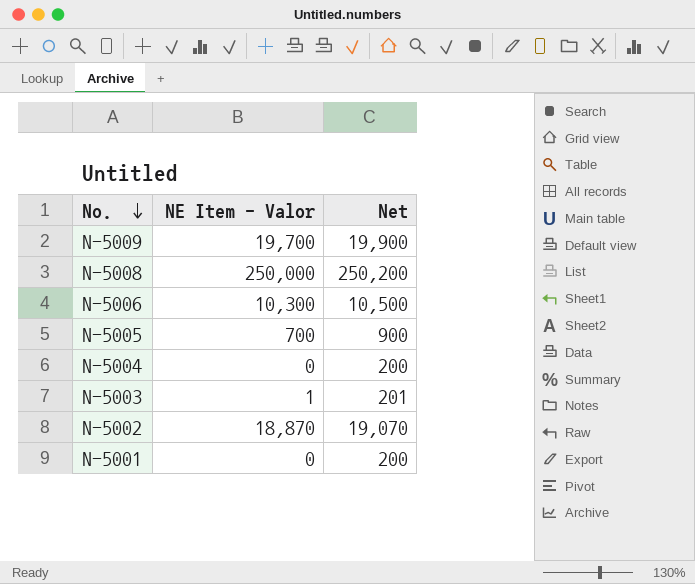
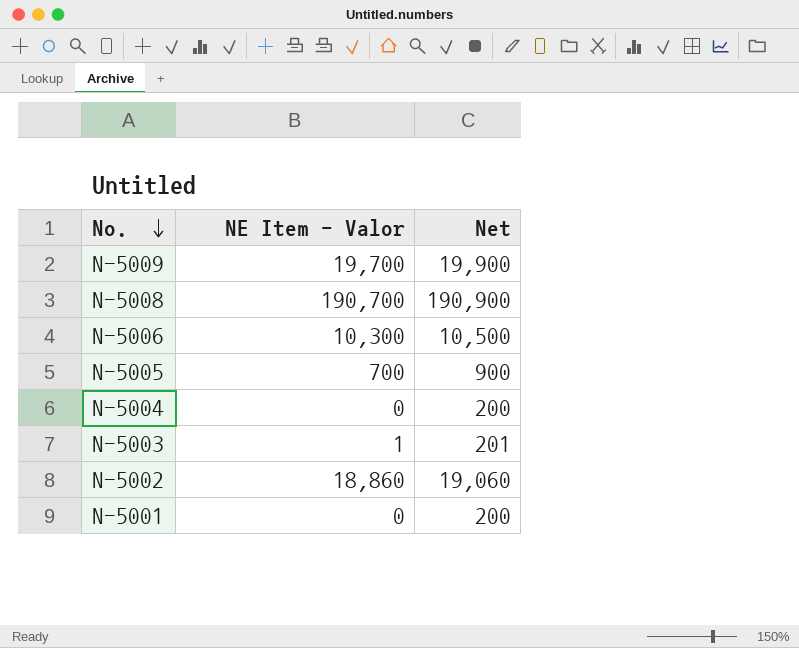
N-5008 | NE Item - Valor: 250,000 -> 190,700
N-5008 | Net: 250,200 -> 190,900
N-5002 | NE Item - Valor: 18,870 -> 18,860
N-5002 | Net: 19,070 -> 19,060

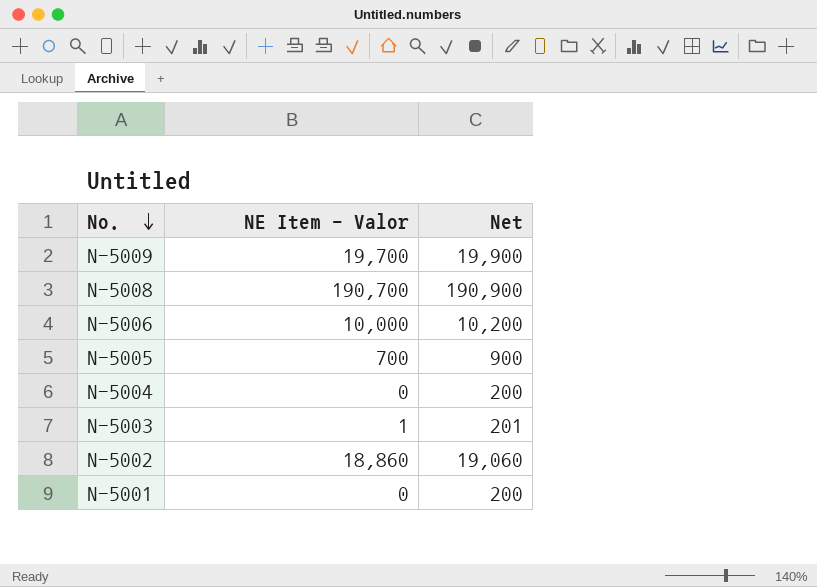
N-5006 | NE Item - Valor: 10,300 -> 10,000
N-5006 | Net: 10,500 -> 10,200

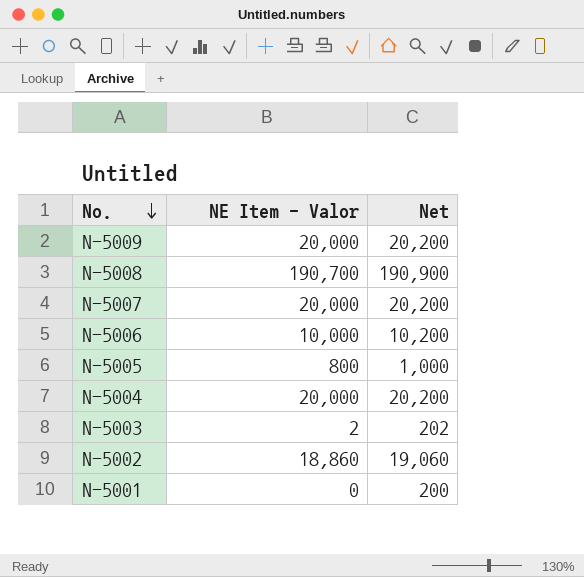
N-5009 | NE Item - Valor: 19,700 -> 20,000
N-5009 | Net: 19,900 -> 20,200
row N-5007: none -> 20,000 | 20,200
N-5005 | NE Item - Valor: 700 -> 800
N-5005 | Net: 900 -> 1,000
N-5004 | NE Item - Valor: 0 -> 20,000
N-5004 | Net: 200 -> 20,200
N-5003 | NE Item - Valor: 1 -> 2
N-5003 | Net: 201 -> 202

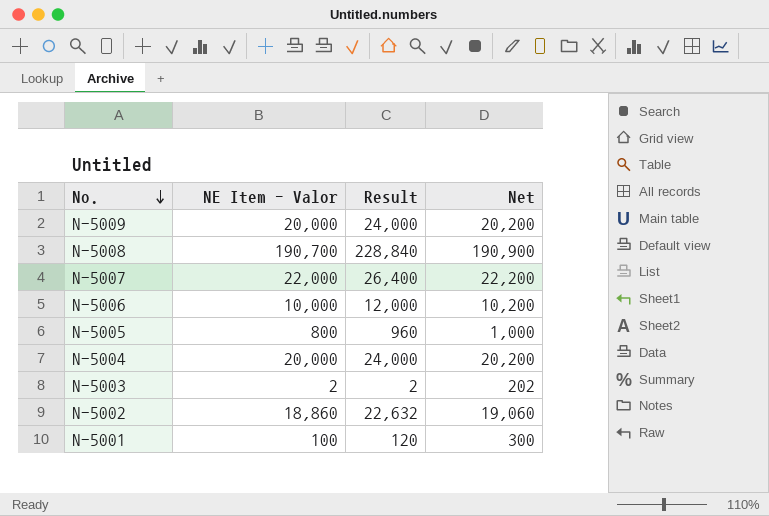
column Result | formula: none -> [NE Item - Valor] * 1.2
N-5007 | NE Item - Valor: 20,000 -> 22,000
N-5007 | Net: 20,200 -> 22,200
N-5001 | NE Item - Valor: 0 -> 100
N-5001 | Net: 200 -> 300

